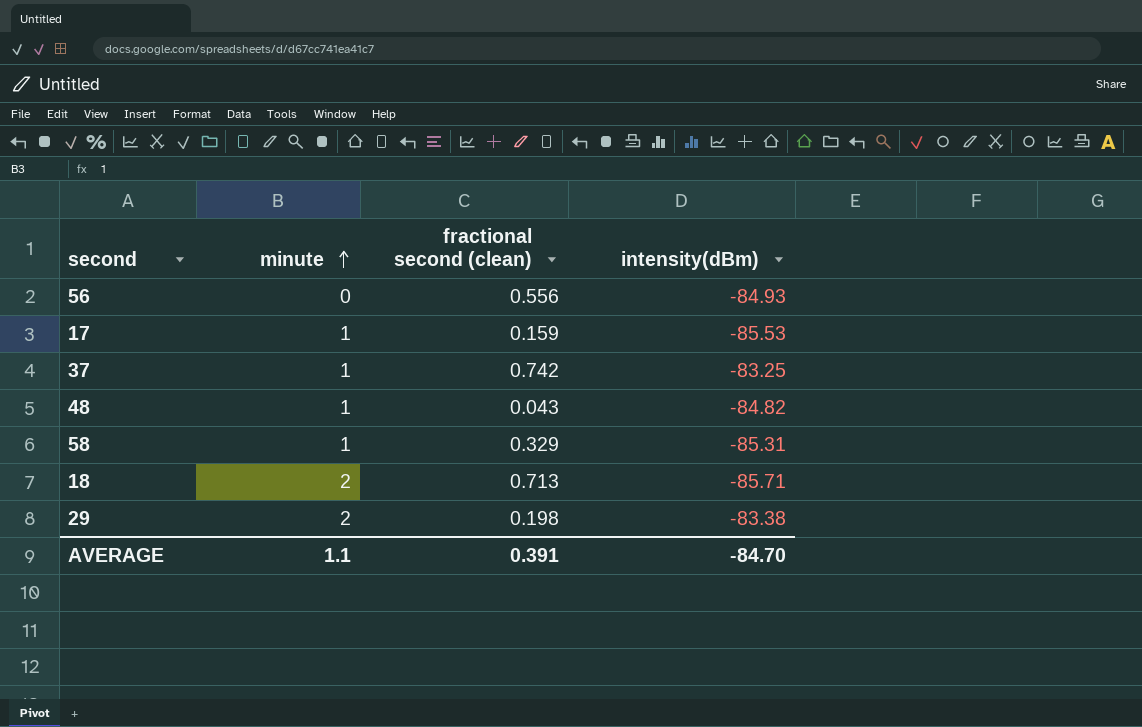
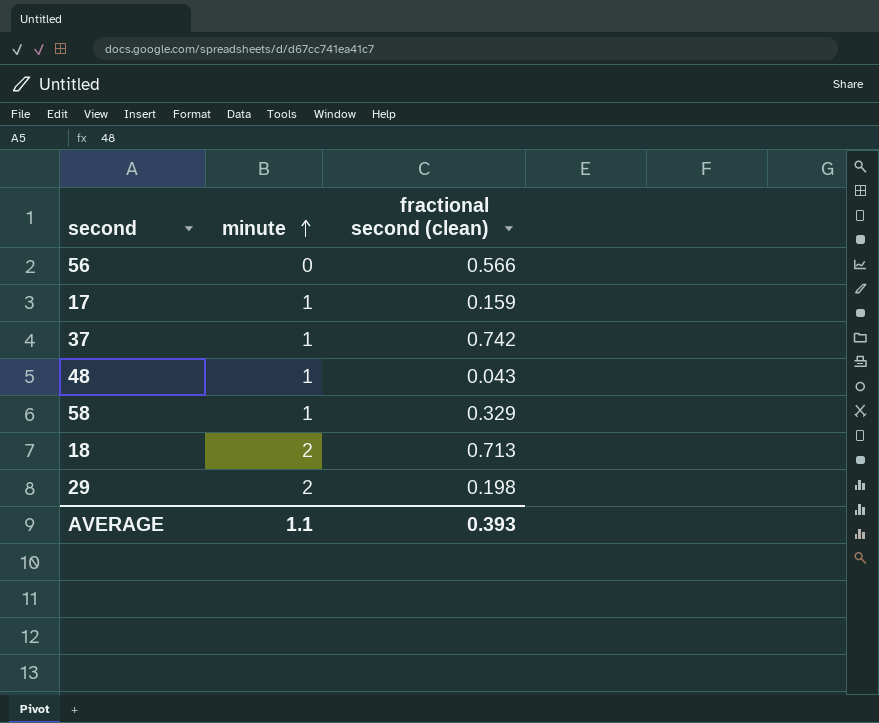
column intensity(dBm) | position: 4 -> none
56 | fractional second (clean): 0.556 -> 0.566
AVERAGE | fractional second (clean): 0.391 -> 0.393

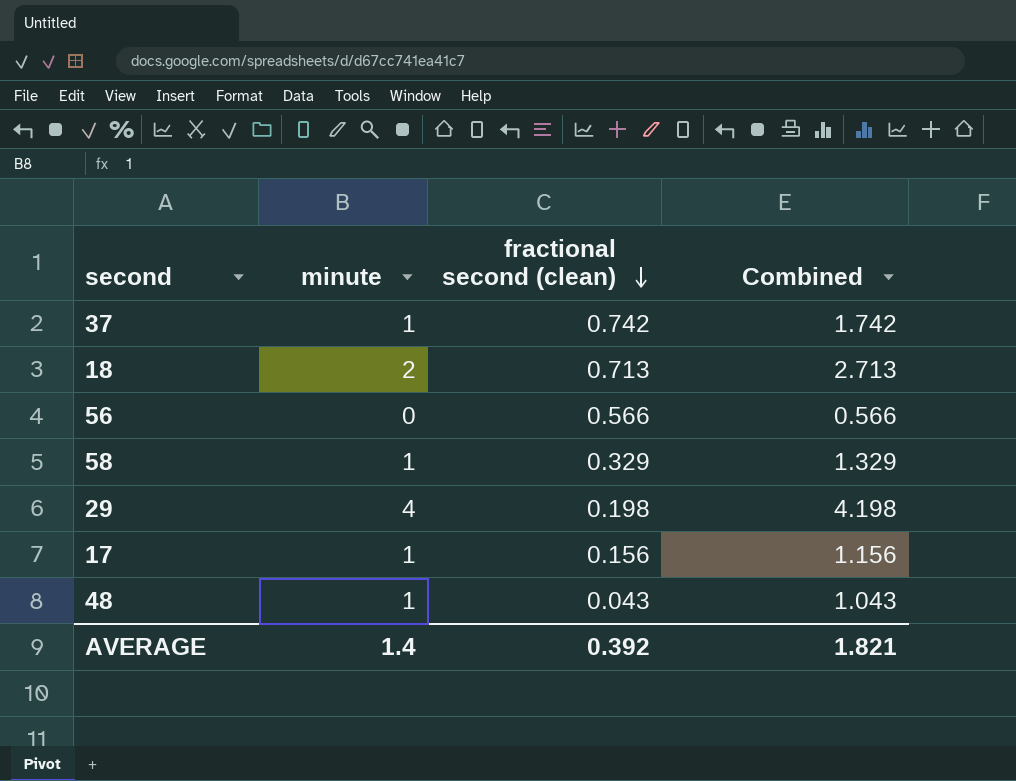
row order: minute ascending -> fractional second (clean) descending
column Combined | formula: none -> [minute] + [fractional second (clean)]
29 | minute: 2 -> 4
17 | fractional second (clean): 0.159 -> 0.156
AVERAGE | minute: 1.1 -> 1.4
AVERAGE | fractional second (clean): 0.393 -> 0.392

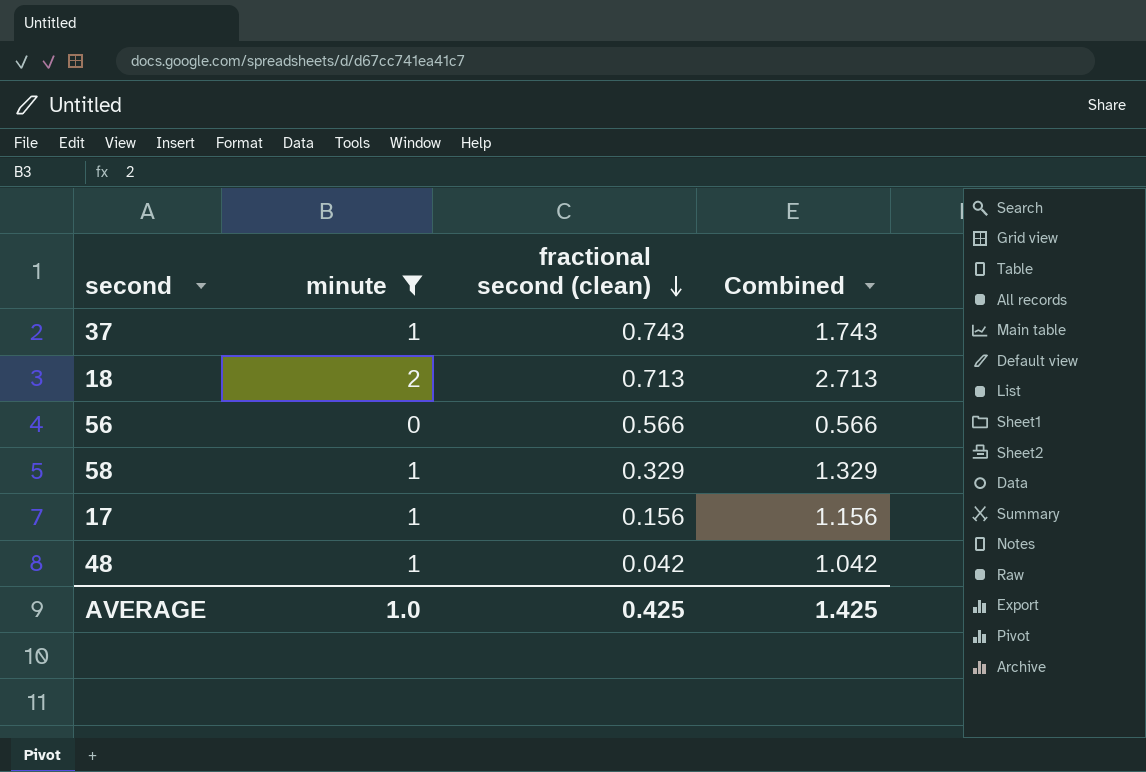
filter: none -> minute != 4
37 | fractional second (clean): 0.742 -> 0.743
37 | Combined: 1.742 -> 1.743
48 | fractional second (clean): 0.043 -> 0.042
48 | Combined: 1.043 -> 1.042
AVERAGE | minute: 1.4 -> 1.0
AVERAGE | fractional second (clean): 0.392 -> 0.425
AVERAGE | Combined: 1.821 -> 1.425

